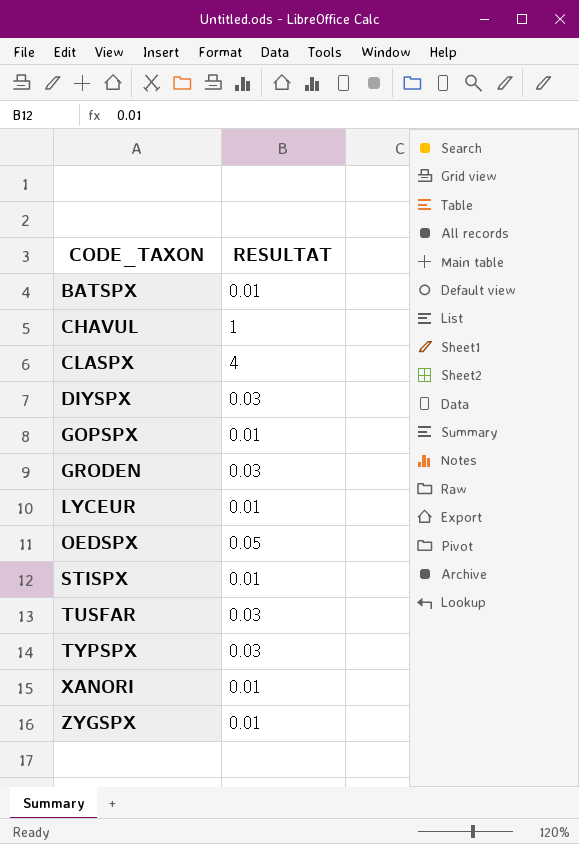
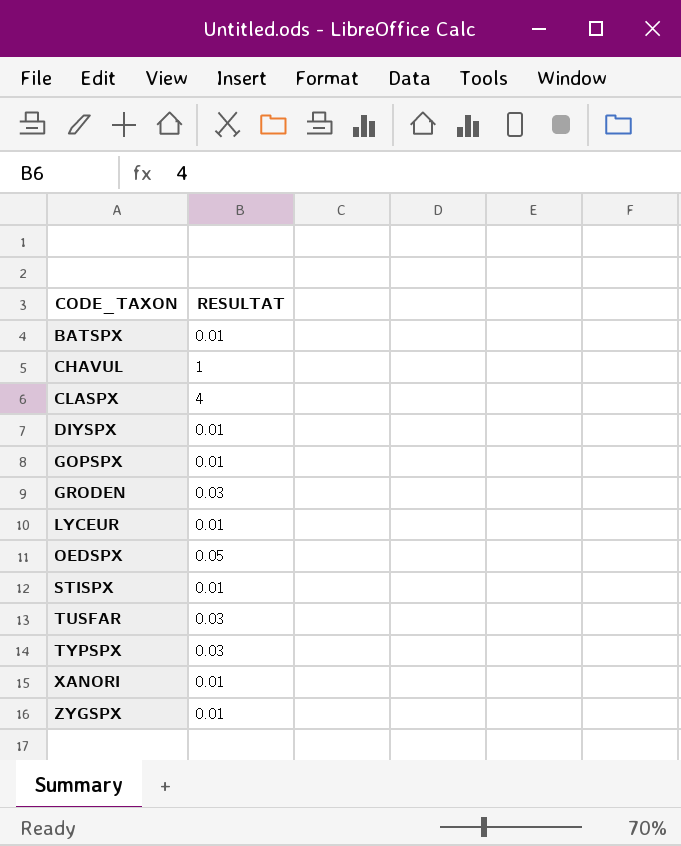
DIYSPX | RESULTAT: 0.03 -> 0.01

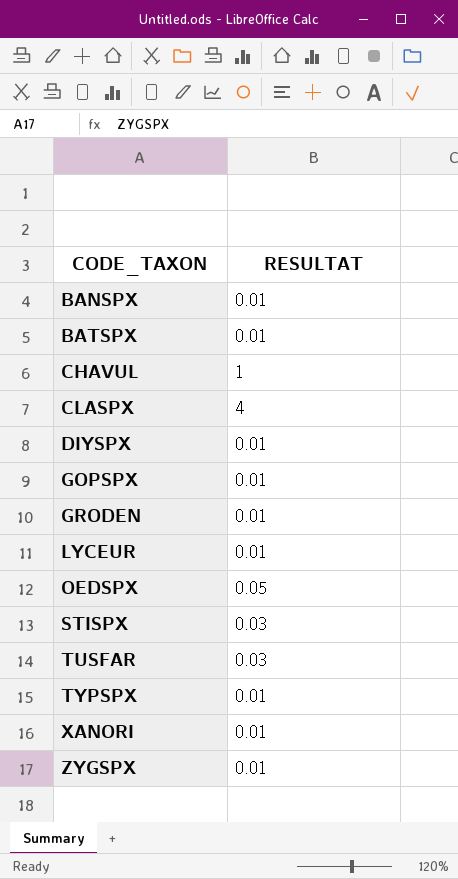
row BANSPX: none -> 0.01
GRODEN | RESULTAT: 0.03 -> 0.01
STISPX | RESULTAT: 0.01 -> 0.03
TYPSPX | RESULTAT: 0.03 -> 0.01

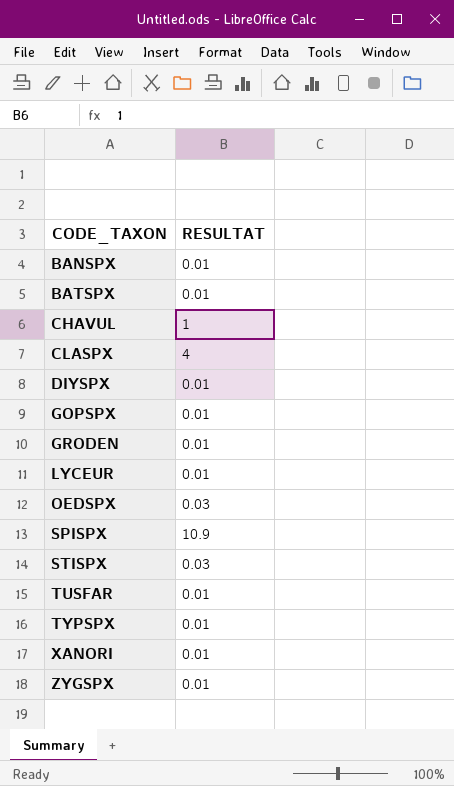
OEDSPX | RESULTAT: 0.05 -> 0.03
row SPISPX: none -> 10.9
TUSFAR | RESULTAT: 0.03 -> 0.01

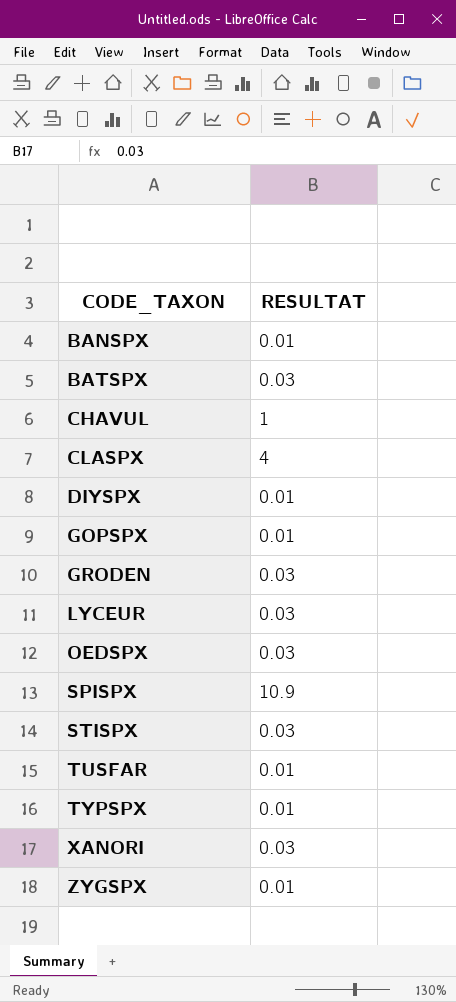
BATSPX | RESULTAT: 0.01 -> 0.03
GRODEN | RESULTAT: 0.01 -> 0.03
LYCEUR | RESULTAT: 0.01 -> 0.03
XANORI | RESULTAT: 0.01 -> 0.03

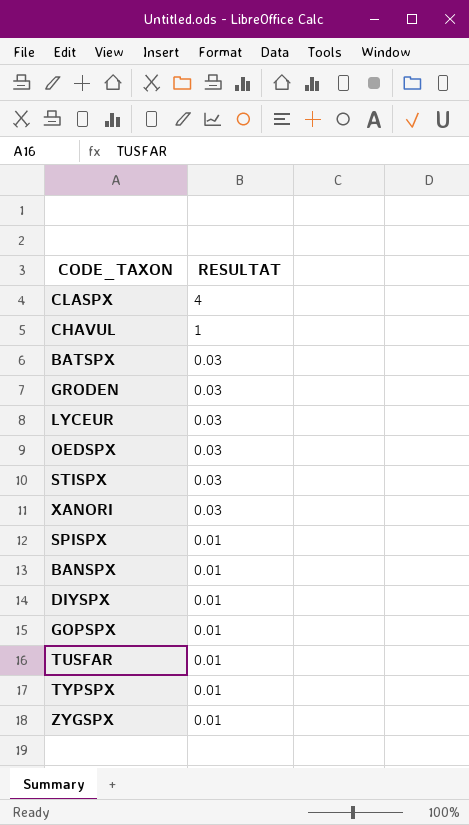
row order: CODE_TAXON ascending -> RESULTAT descending
SPISPX | RESULTAT: 10.9 -> 0.01

